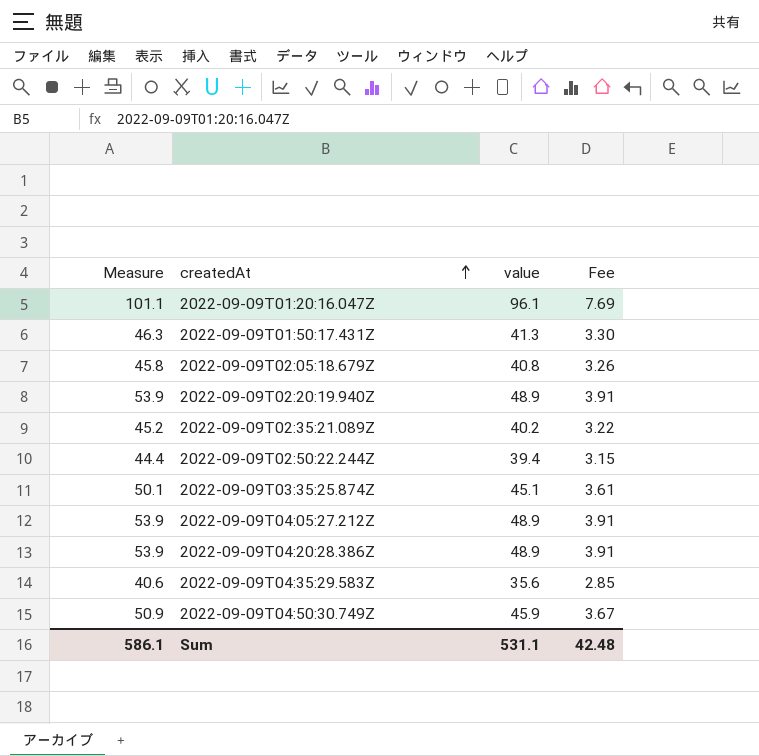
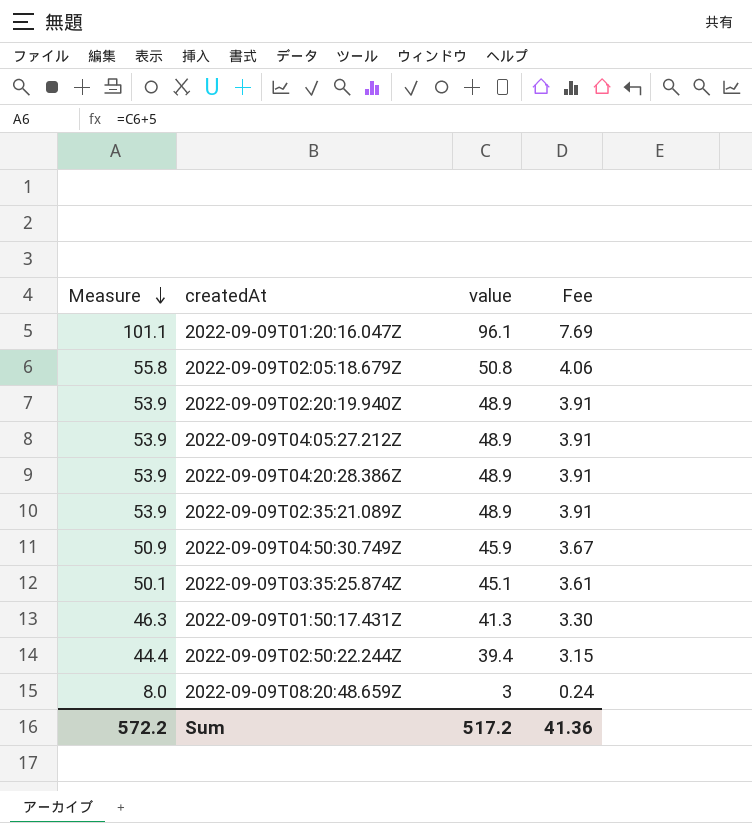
row order: createdAt ascending -> Measure descending
row 2022-09-09T04:35:29.583Z: 40.6 | 35.6 | 2.85 -> none
2022-09-09T02:05:18.679Z | Measure: 45.8 -> 55.8
2022-09-09T02:05:18.679Z | value: 40.8 -> 50.8
2022-09-09T02:05:18.679Z | Fee: 3.26 -> 4.06
2022-09-09T02:35:21.089Z | Measure: 45.2 -> 53.9
2022-09-09T02:35:21.089Z | value: 40.2 -> 48.9
2022-09-09T02:35:21.089Z | Fee: 3.22 -> 3.91
row 2022-09-09T08:20:48.659Z: none -> 8.0 | 3 | 0.24
Sum | Measure: 586.1 -> 572.2
Sum | value: 531.1 -> 517.2
Sum | Fee: 42.48 -> 41.36

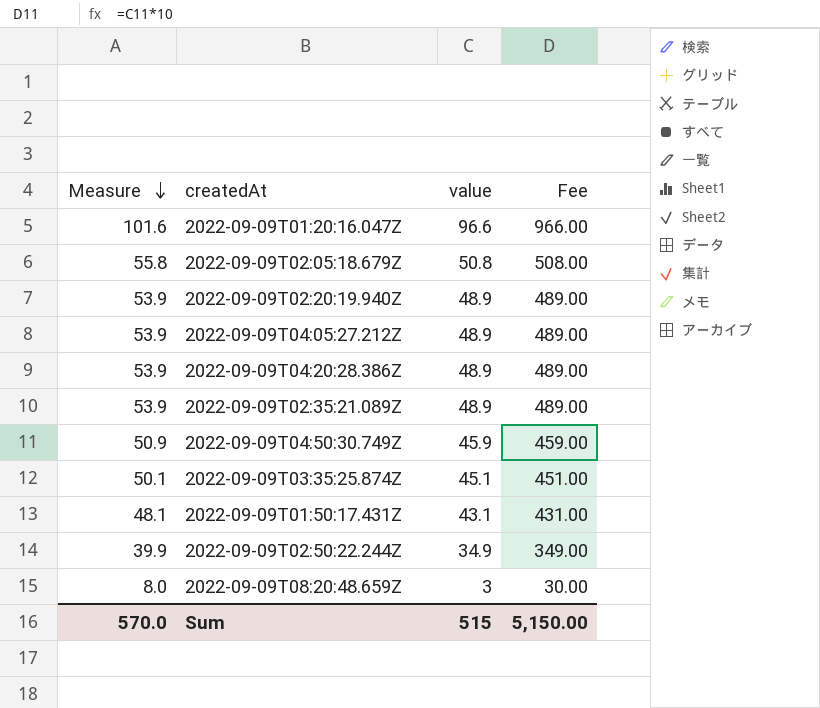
column Fee | formula: [value] * 0.08 -> [value] * 10
2022-09-09T01:20:16.047Z | Measure: 101.1 -> 101.6
2022-09-09T01:20:16.047Z | value: 96.1 -> 96.6
2022-09-09T01:50:17.431Z | Measure: 46.3 -> 48.1
2022-09-09T01:50:17.431Z | value: 41.3 -> 43.1
2022-09-09T02:50:22.244Z | Measure: 44.4 -> 39.9
2022-09-09T02:50:22.244Z | value: 39.4 -> 34.9
Sum | Measure: 572.2 -> 570.0
Sum | value: 517.2 -> 515
Sum | Fee: 41.36 -> 5,150.00

